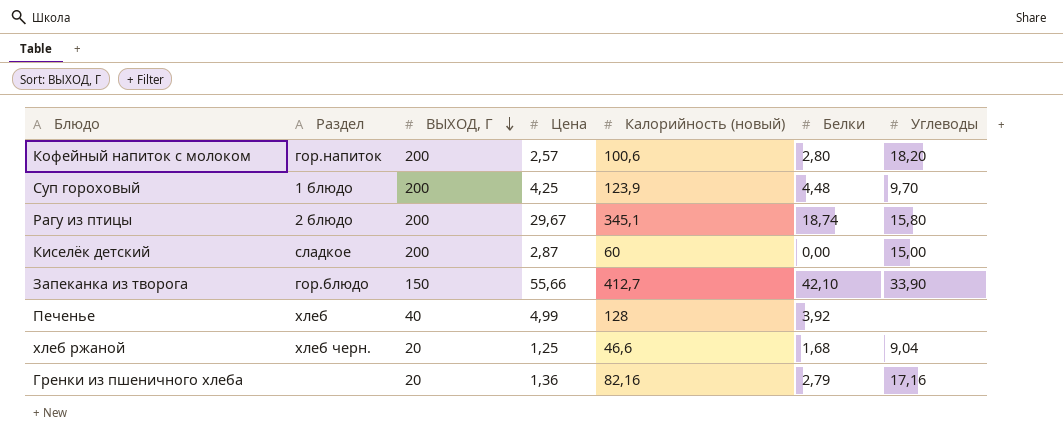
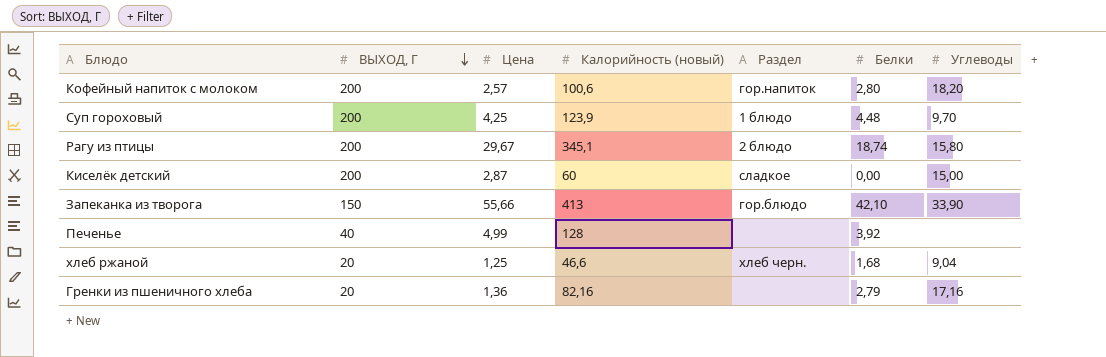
column Раздел | position: 2 -> 5
Запеканка из творога | Калорийность (новый): 412,7 -> 413
Печенье | Раздел: хлеб -> none

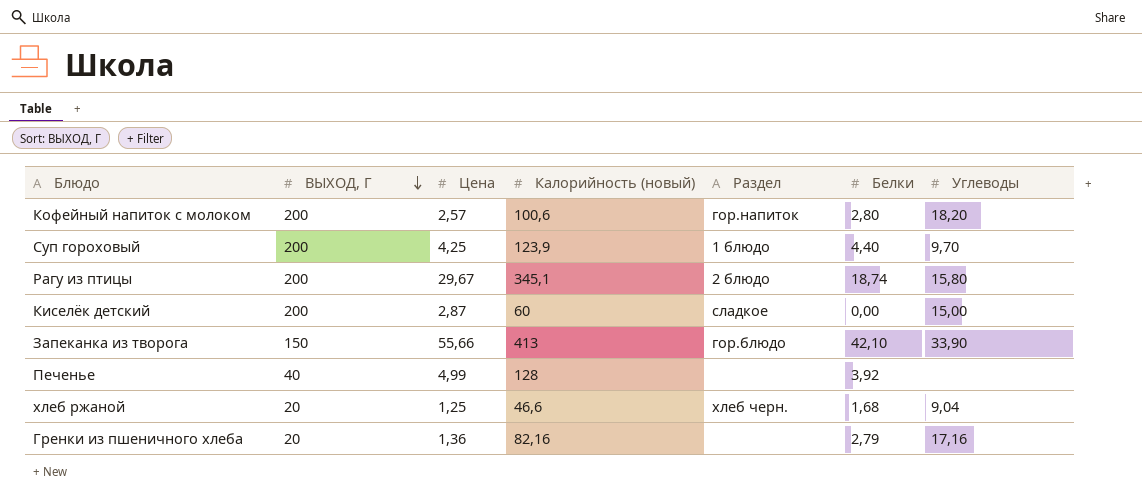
Суп гороховый | Белки: 4,48 -> 4,40

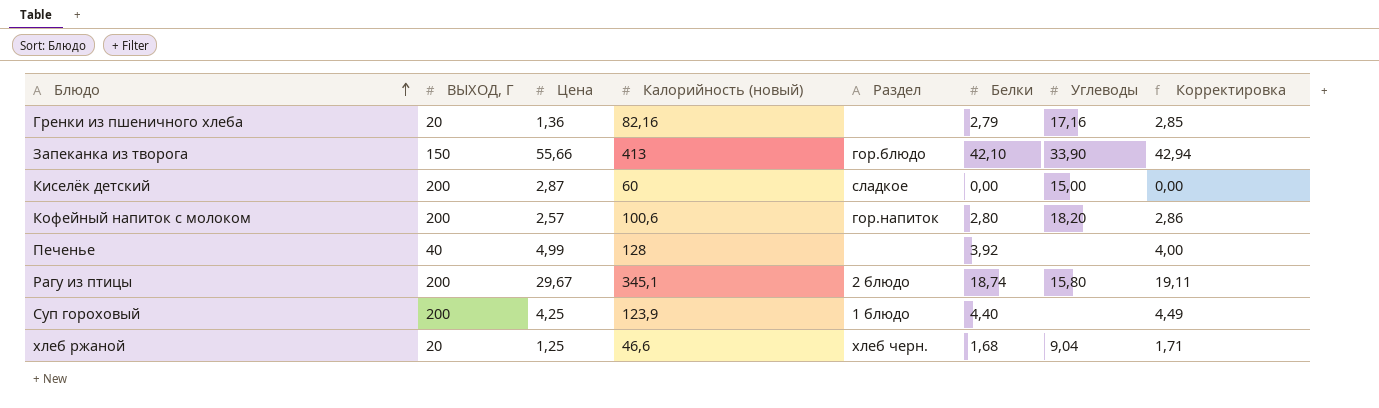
row order: ВЫХОД, Г descending -> Блюдо ascending
column Корректировка | formula: none -> [Белки] * 1,02
Суп гороховый | Углеводы: 9,70 -> none

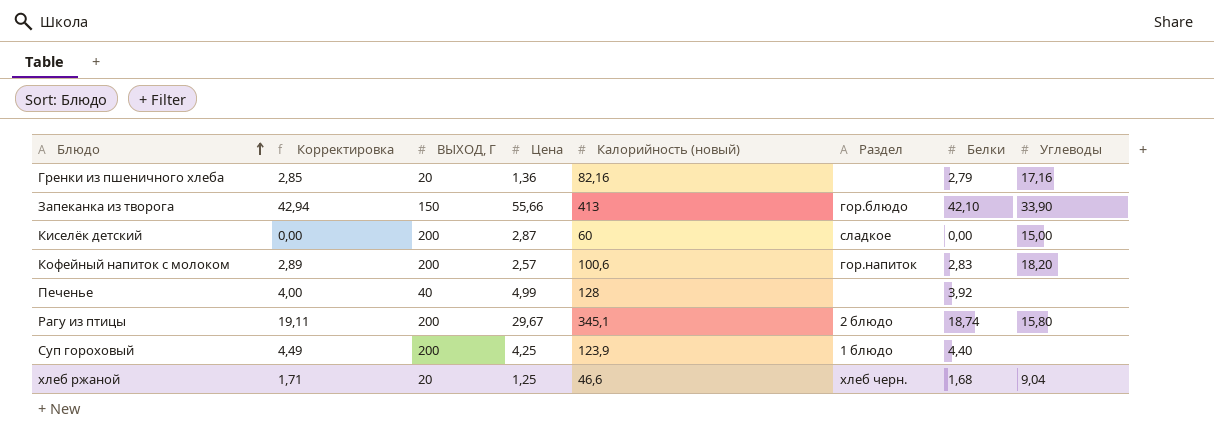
column Корректировка | position: 8 -> 2
Кофейный напиток с молоком | Корректировка: 2,86 -> 2,89
Кофейный напиток с молоком | Белки: 2,80 -> 2,83

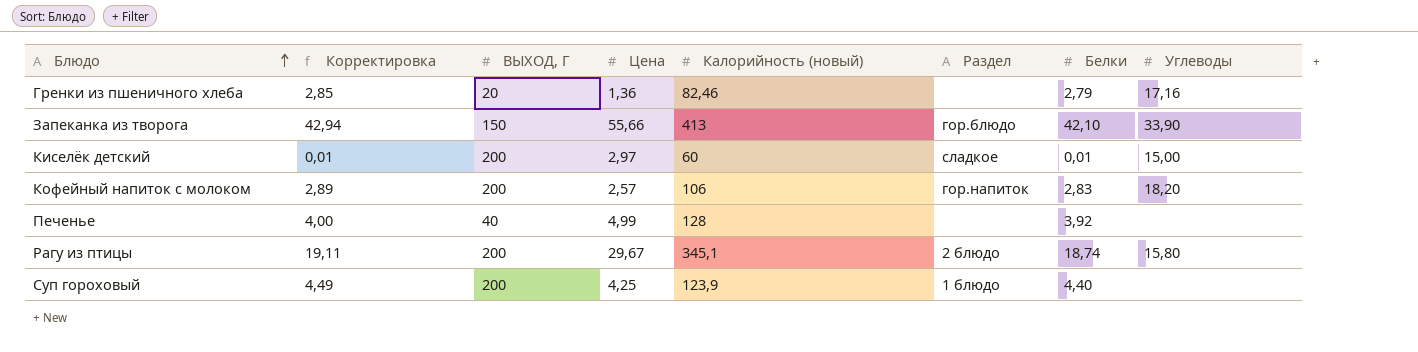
row хлеб ржаной: 1,71 | 20 | 1,25 | 46,6 | хлеб черн. | 1,68 | 9,04 -> none
Гренки из пшеничного хлеба | Калорийность (новый): 82,16 -> 82,46
Киселёк детский | Корректировка: 0,00 -> 0,01
Киселёк детский | Цена: 2,87 -> 2,97
Киселёк детский | Белки: 0,00 -> 0,01
Кофейный напиток с молоком | Калорийность (новый): 100,6 -> 106

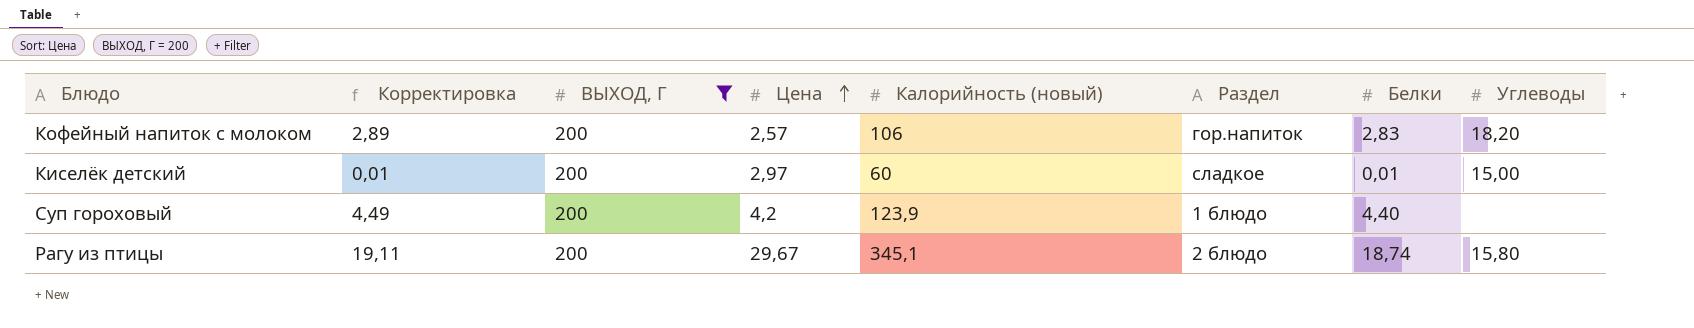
filter: none -> ВЫХОД, Г = 200
row order: Блюдо ascending -> Цена ascending
Суп гороховый | Цена: 4,25 -> 4,2

